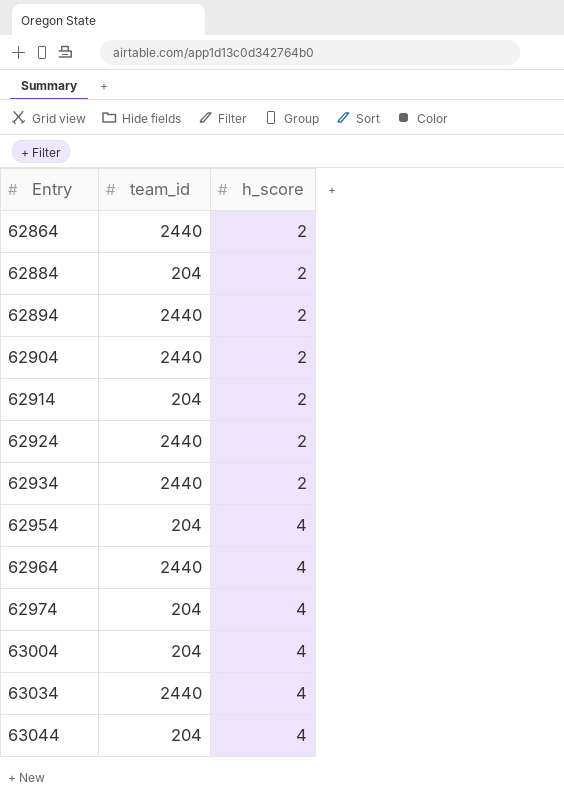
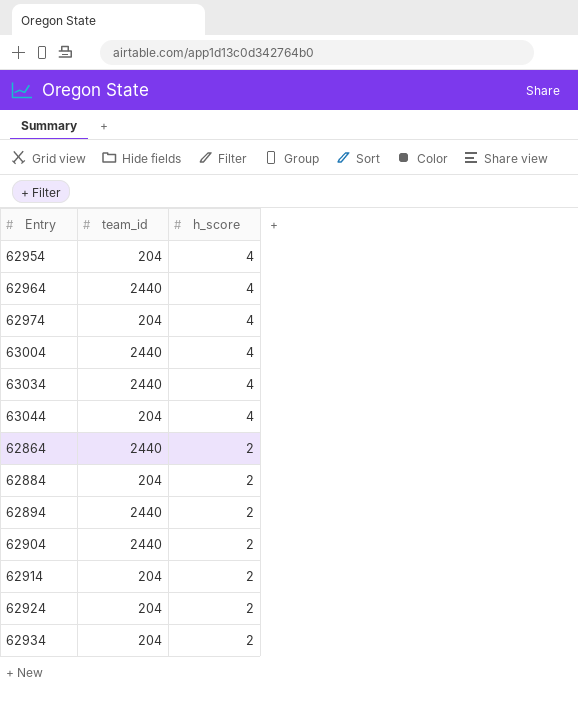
row order: Entry ascending -> h_score descending
63004 | team_id: 204 -> 2440
62924 | team_id: 2440 -> 204
62934 | team_id: 2440 -> 204

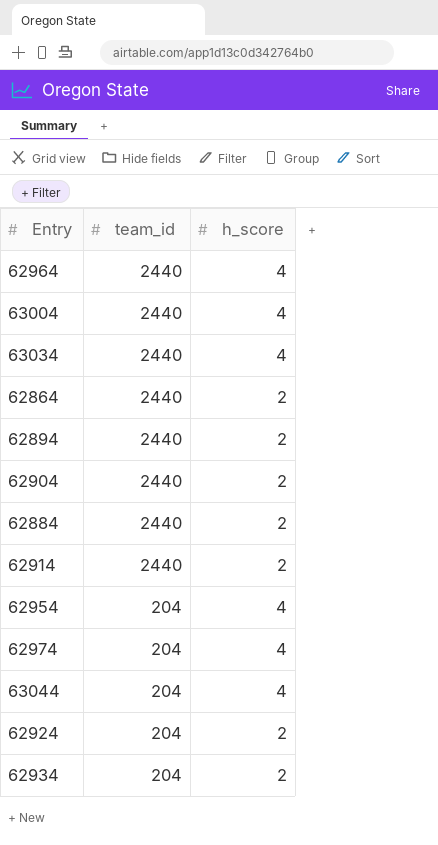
row order: h_score descending -> team_id descending
62884 | team_id: 204 -> 2440
62914 | team_id: 204 -> 2440

